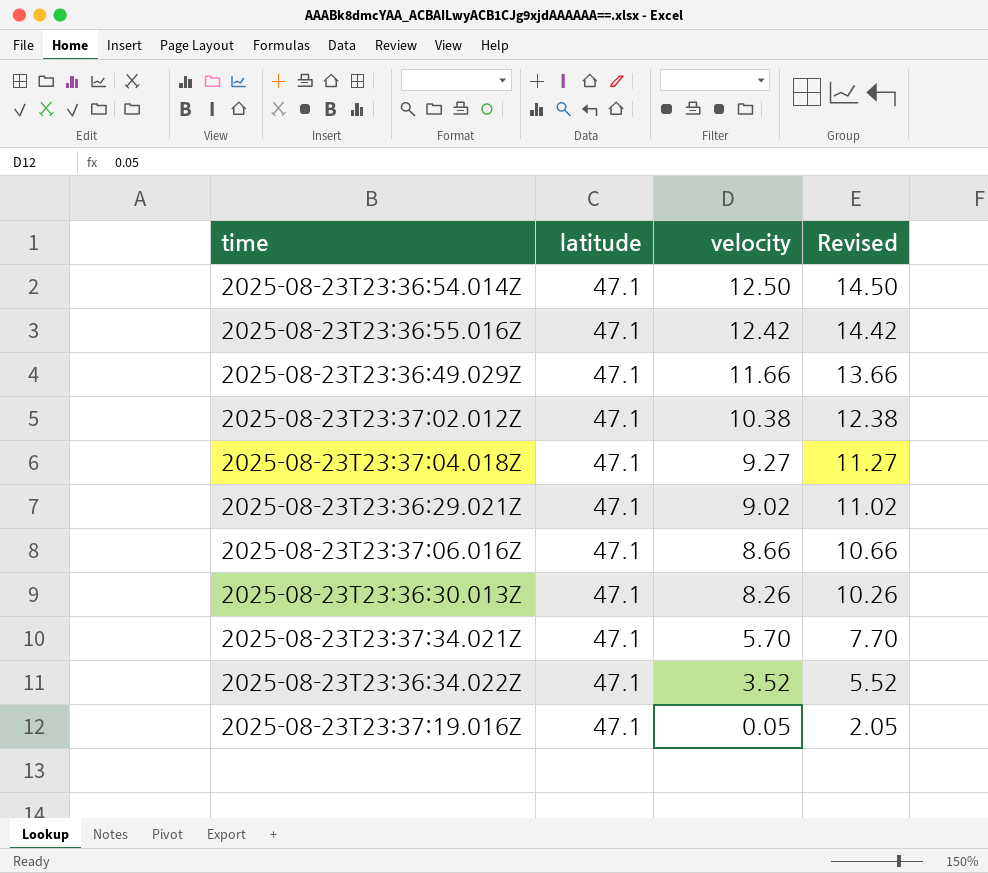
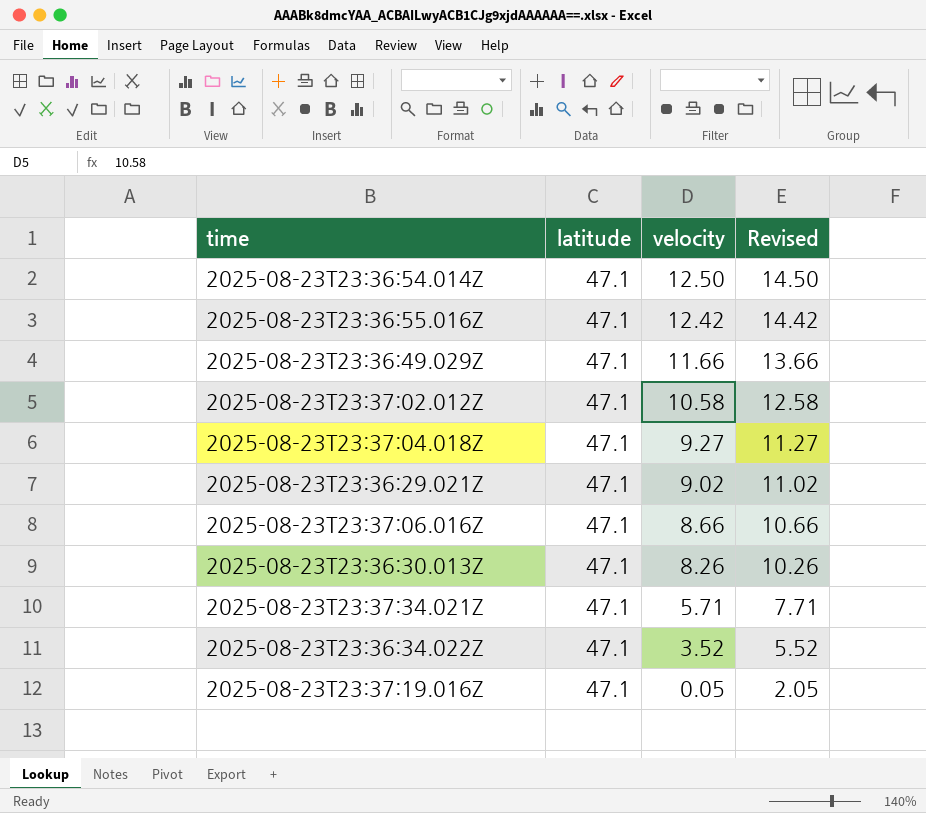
2025-08-23T23:37:02.012Z | velocity: 10.38 -> 10.58
2025-08-23T23:37:02.012Z | Revised: 12.38 -> 12.58
2025-08-23T23:37:34.021Z | velocity: 5.70 -> 5.71
2025-08-23T23:37:34.021Z | Revised: 7.70 -> 7.71

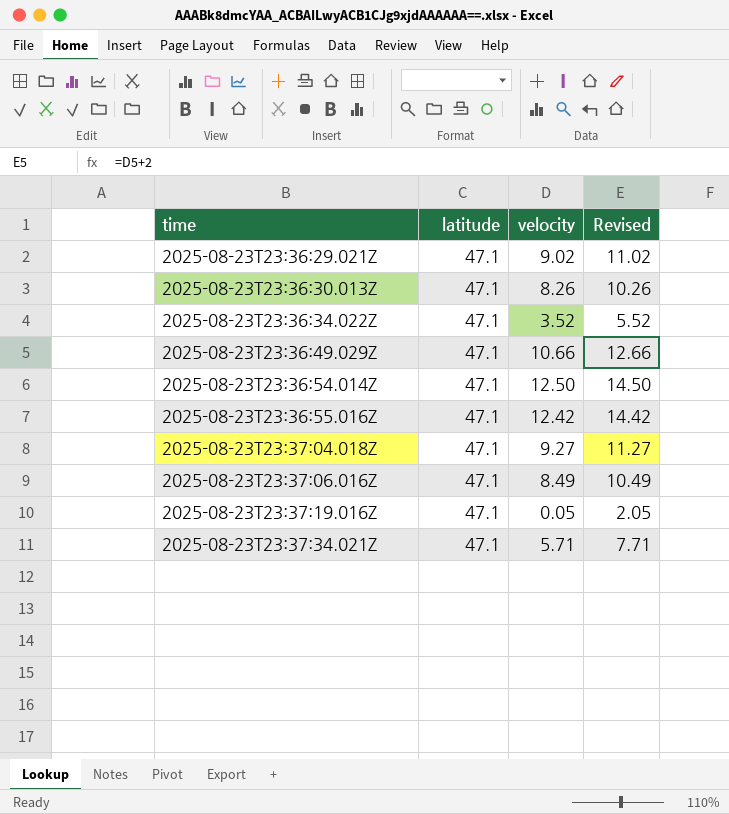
row order: velocity descending -> time ascending
row 2025-08-23T23:37:02.012Z: 47.1 | 10.58 | 12.58 -> none
2025-08-23T23:36:49.029Z | velocity: 11.66 -> 10.66
2025-08-23T23:36:49.029Z | Revised: 13.66 -> 12.66
2025-08-23T23:37:06.016Z | velocity: 8.66 -> 8.49
2025-08-23T23:37:06.016Z | Revised: 10.66 -> 10.49

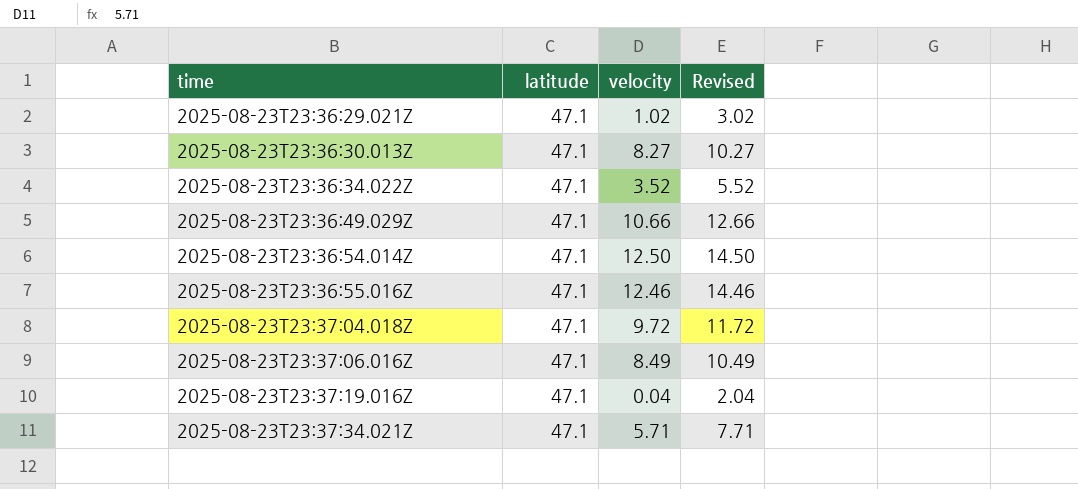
2025-08-23T23:36:29.021Z | velocity: 9.02 -> 1.02
2025-08-23T23:36:29.021Z | Revised: 11.02 -> 3.02
2025-08-23T23:36:30.013Z | velocity: 8.26 -> 8.27
2025-08-23T23:36:30.013Z | Revised: 10.26 -> 10.27
2025-08-23T23:36:55.016Z | velocity: 12.42 -> 12.46
2025-08-23T23:36:55.016Z | Revised: 14.42 -> 14.46
2025-08-23T23:37:04.018Z | velocity: 9.27 -> 9.72
2025-08-23T23:37:04.018Z | Revised: 11.27 -> 11.72
2025-08-23T23:37:19.016Z | velocity: 0.05 -> 0.04
2025-08-23T23:37:19.016Z | Revised: 2.05 -> 2.04

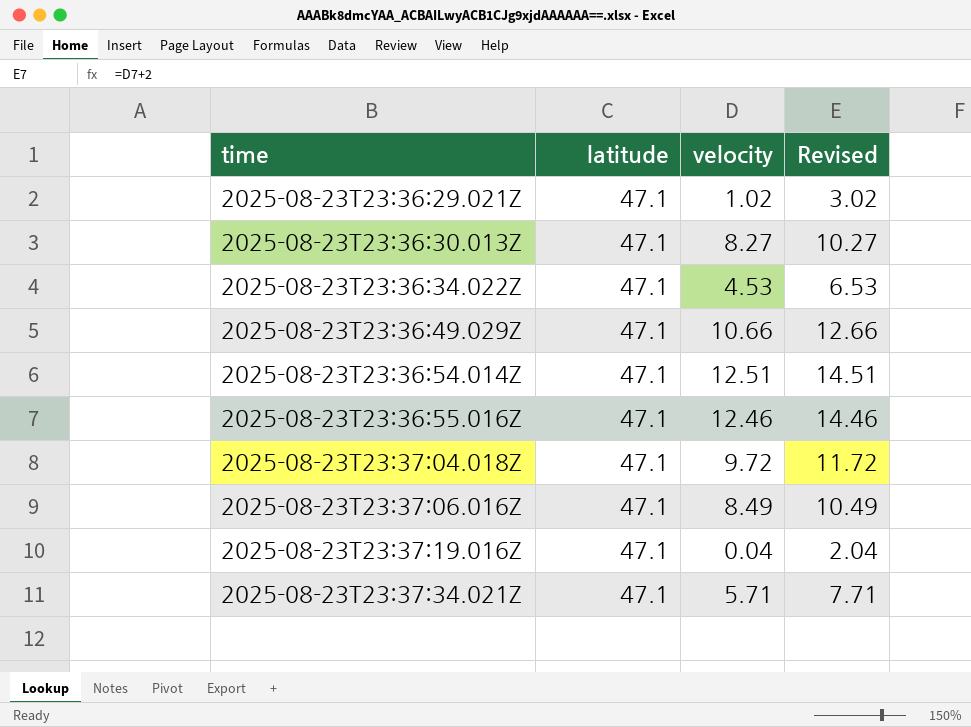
2025-08-23T23:36:34.022Z | velocity: 3.52 -> 4.53
2025-08-23T23:36:34.022Z | Revised: 5.52 -> 6.53
2025-08-23T23:36:54.014Z | velocity: 12.50 -> 12.51
2025-08-23T23:36:54.014Z | Revised: 14.50 -> 14.51

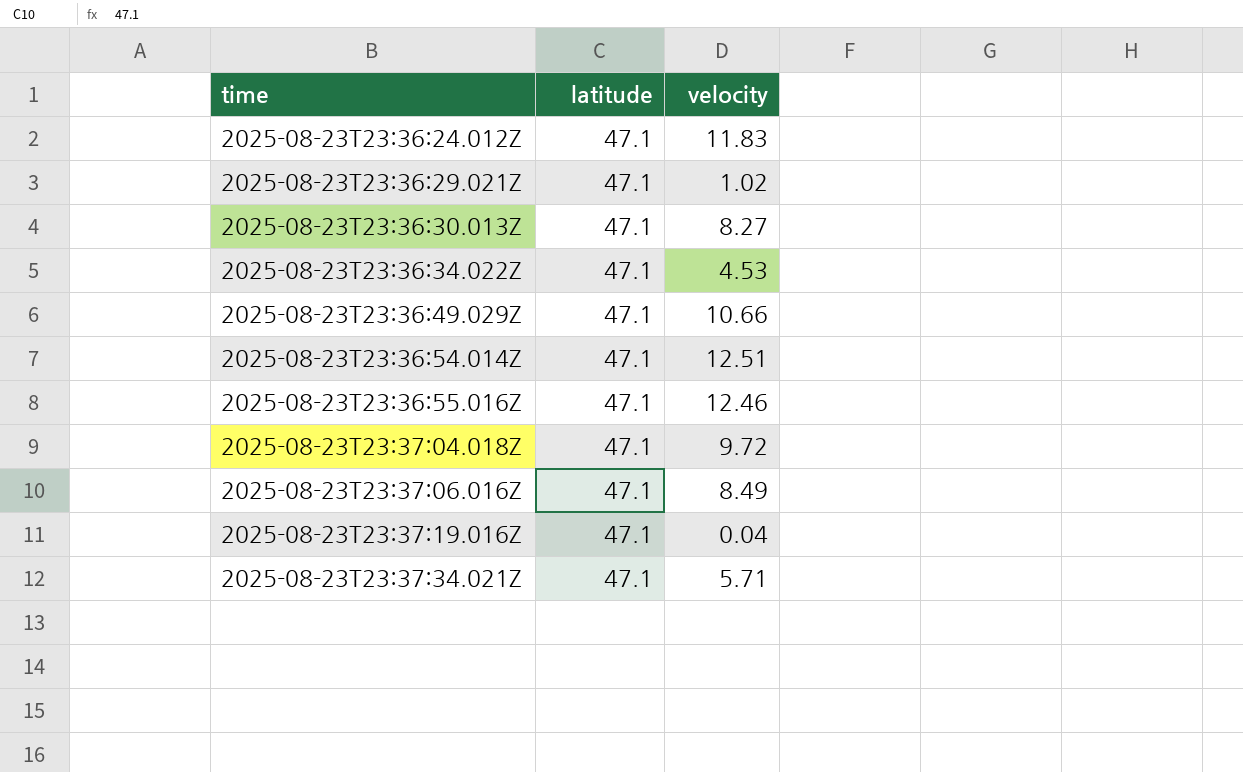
column Revised | formula: [velocity] + 2 -> none
row 2025-08-23T23:36:24.012Z: none -> 47.1 | 11.83

